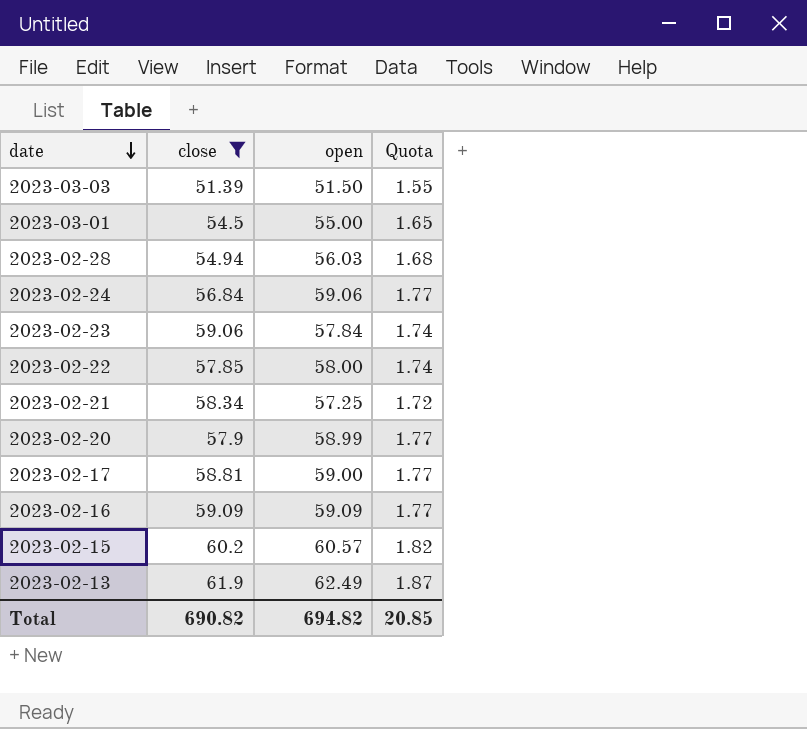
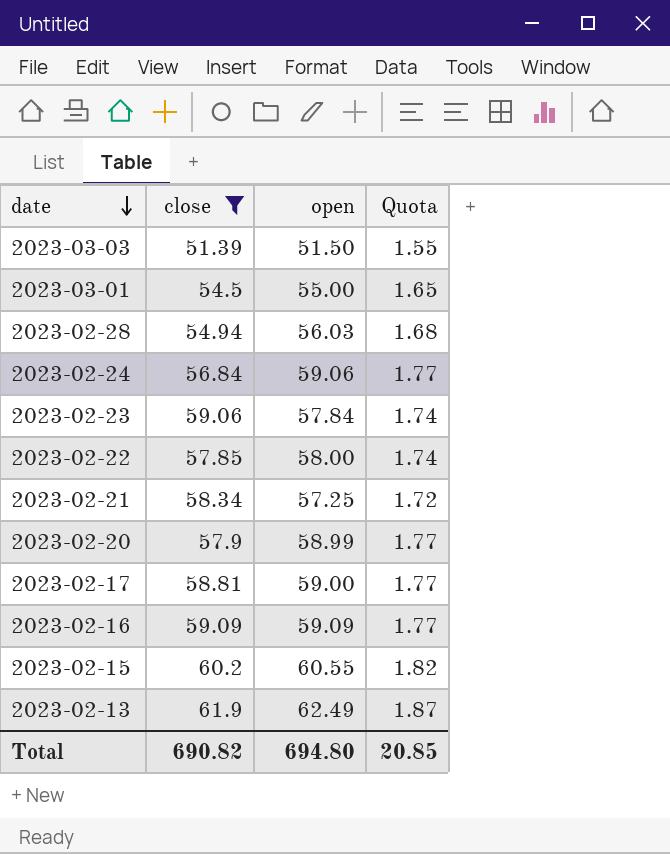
2023-02-15 | open: 60.57 -> 60.55
Total | open: 694.82 -> 694.80

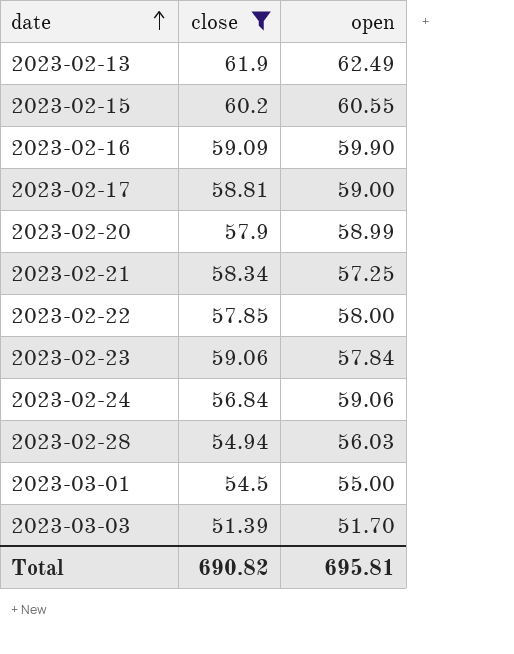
row order: date descending -> date ascending
column Quota | formula: [open] * 0.03 -> none
2023-02-16 | open: 59.09 -> 59.90
2023-03-03 | open: 51.50 -> 51.70
Total | open: 694.80 -> 695.81

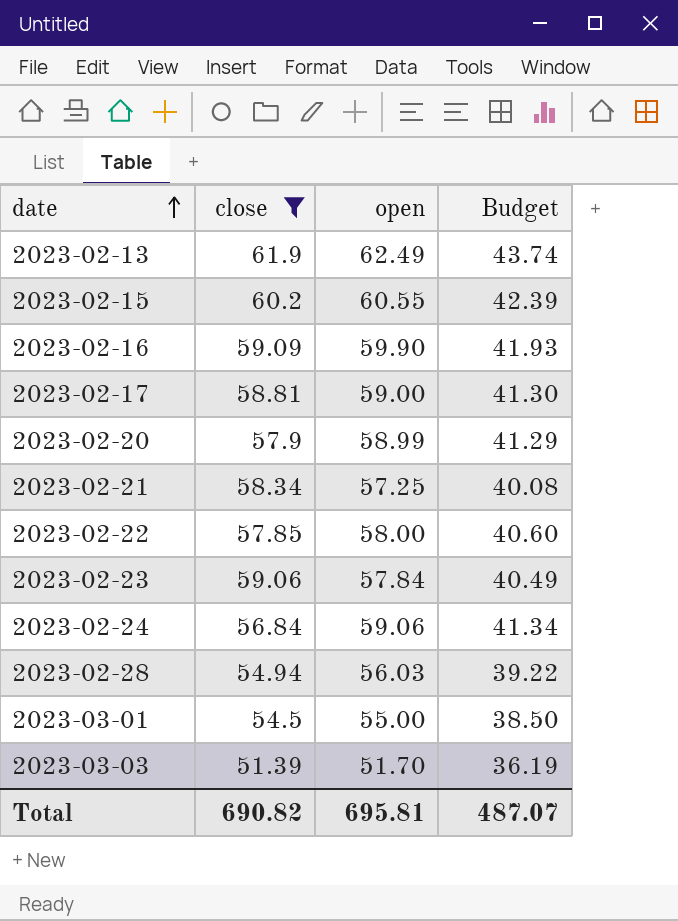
column Budget | formula: none -> [open] * 0.7

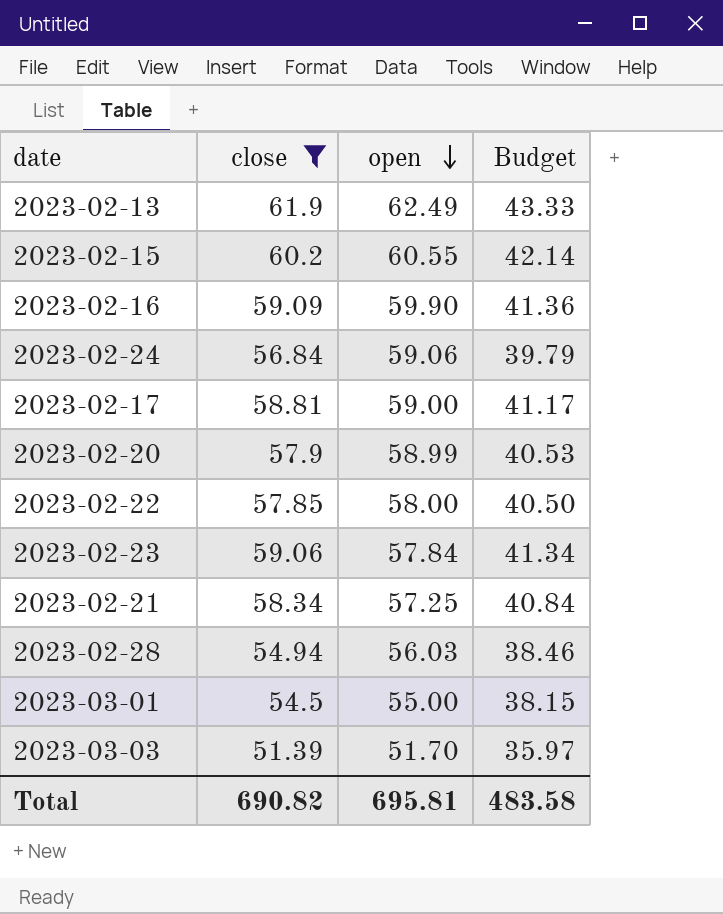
row order: date ascending -> open descending
column Budget | formula: [open] * 0.7 -> [close] * 0.7
Total | Budget: 487.07 -> 483.58

